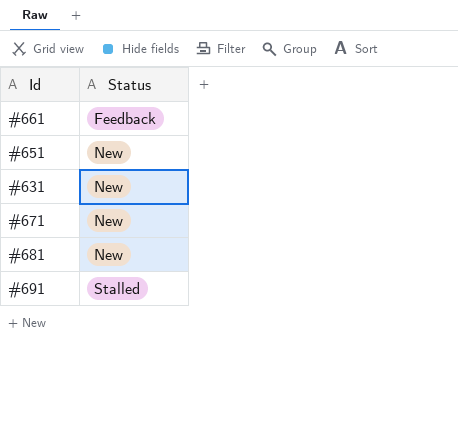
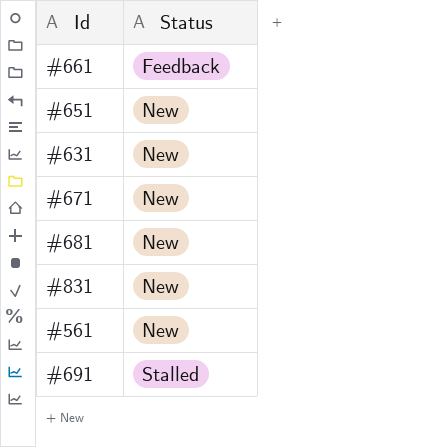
row #831: none -> New
row #561: none -> New

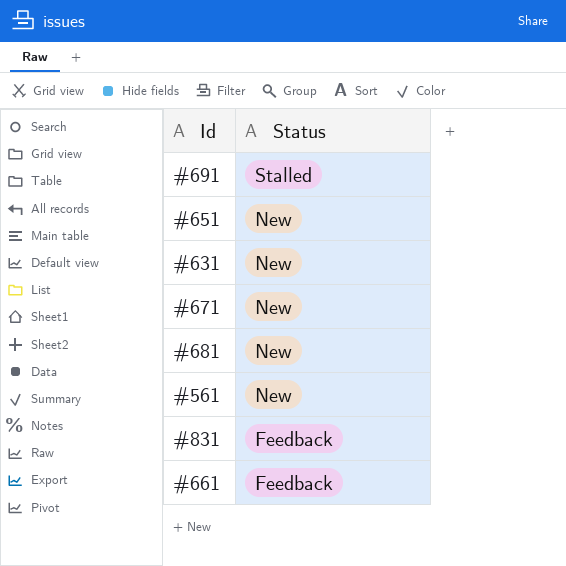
row order: Status ascending -> Status descending
#831 | Status: New -> Feedback

